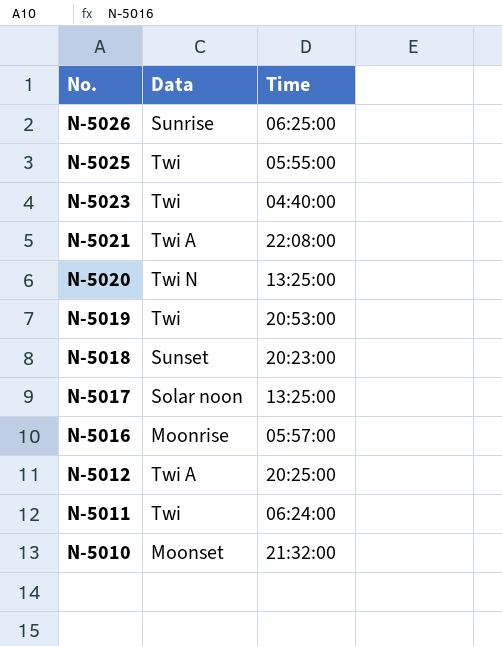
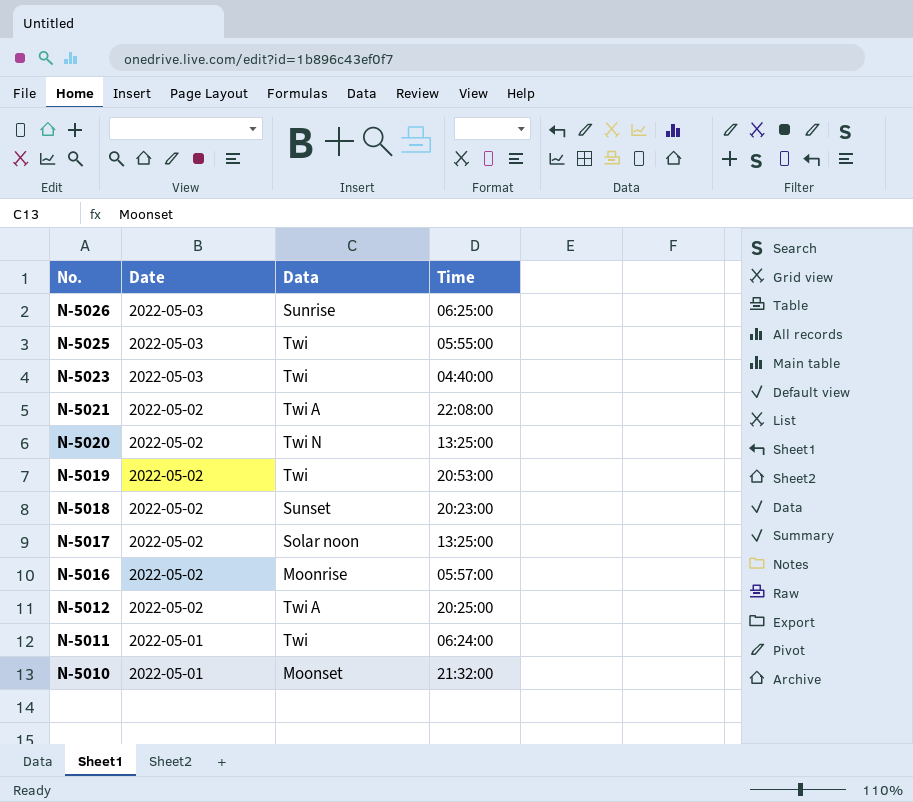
column Date | position: none -> 2

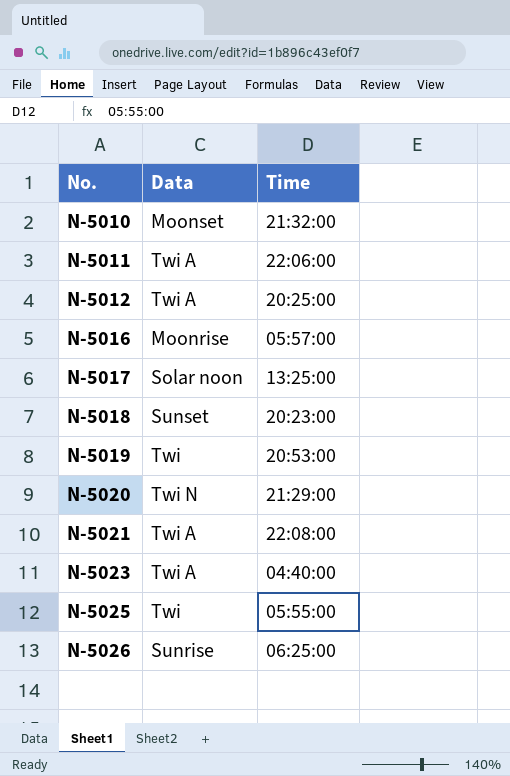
row order: No. descending -> No. ascending
column Date | position: 2 -> none
N-5011 | Data: Twi -> Twi A
N-5011 | Time: 06:24:00 -> 22:06:00
N-5020 | Time: 13:25:00 -> 21:29:00
N-5023 | Data: Twi -> Twi A

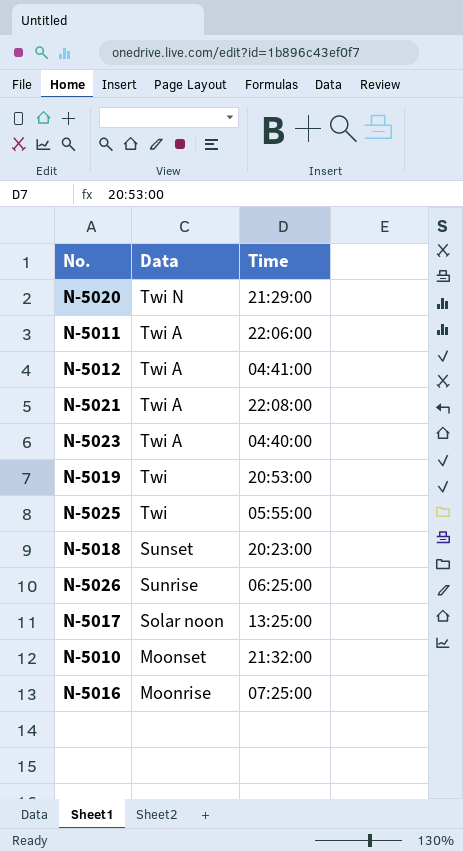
row order: No. ascending -> Data descending
N-5012 | Time: 20:25:00 -> 04:41:00
N-5016 | Time: 05:57:00 -> 07:25:00

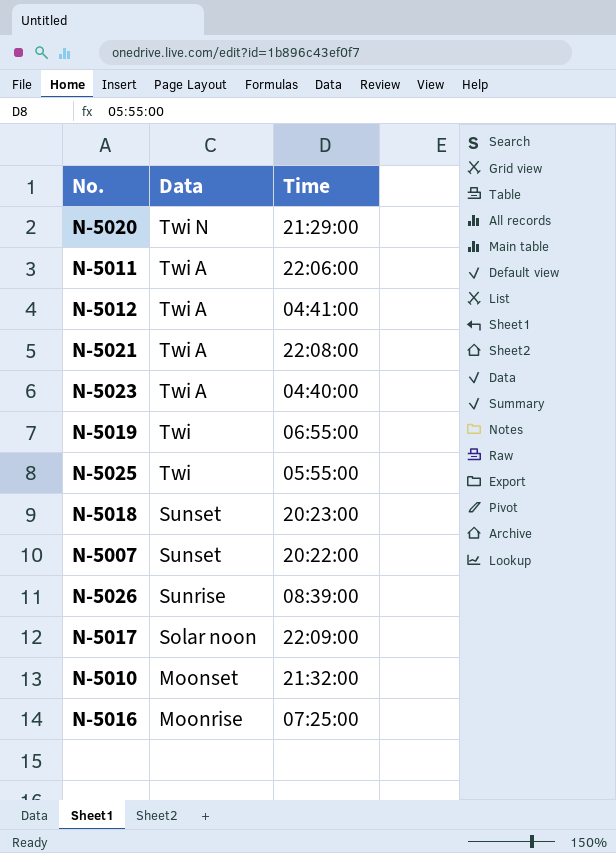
N-5019 | Time: 20:53:00 -> 06:55:00
row N-5007: none -> Sunset | 20:22:00
N-5026 | Time: 06:25:00 -> 08:39:00
N-5017 | Time: 13:25:00 -> 22:09:00

